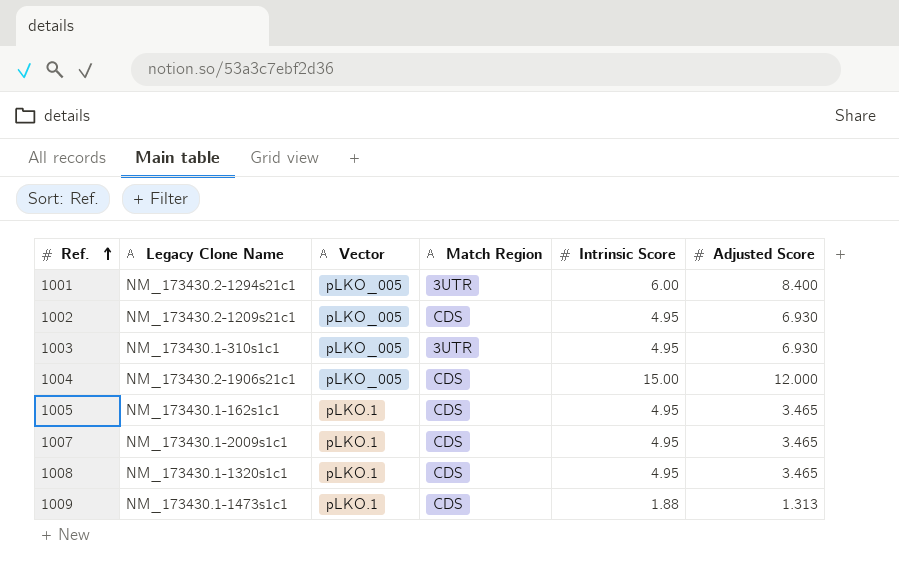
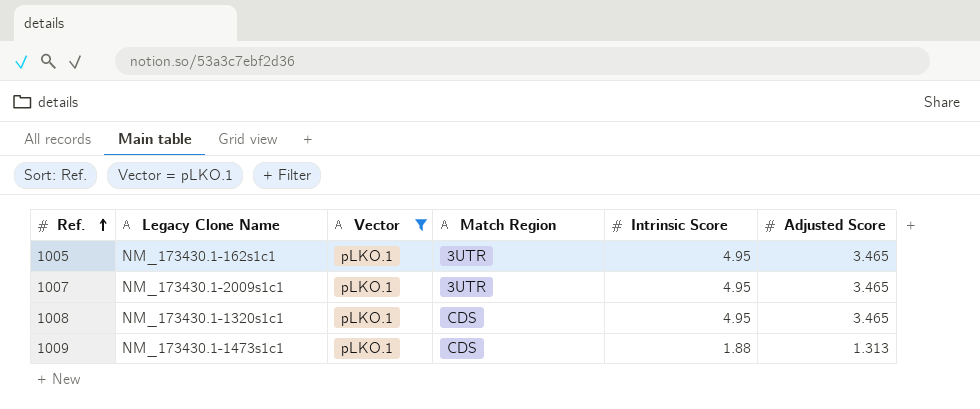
filter: none -> Vector = pLKO.1
1005 | Match Region: CDS -> 3UTR
1007 | Match Region: CDS -> 3UTR

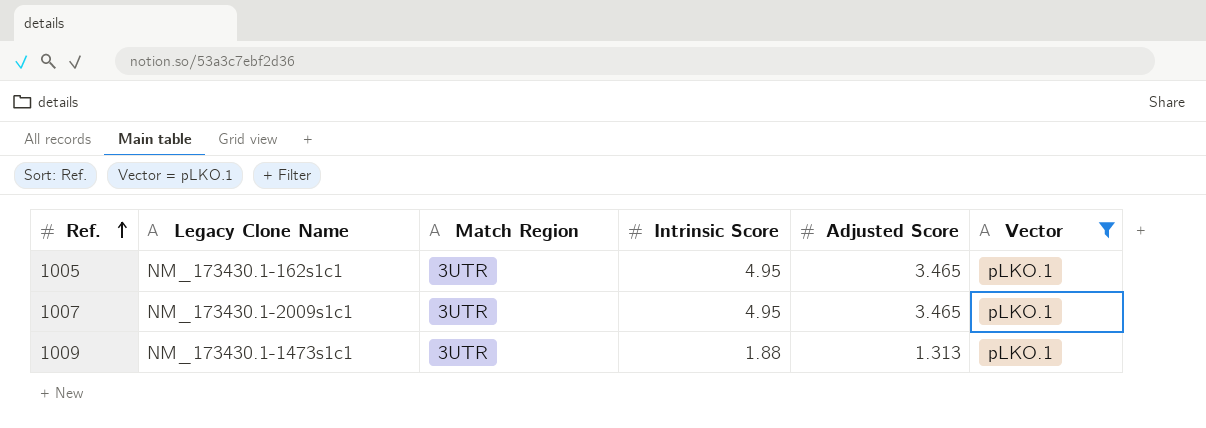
column Vector | position: 3 -> 6
row 1008: NM_173430.1-1320s1c1 | pLKO.1 | CDS | 4.95 | 3.465 -> none
1009 | Match Region: CDS -> 3UTR

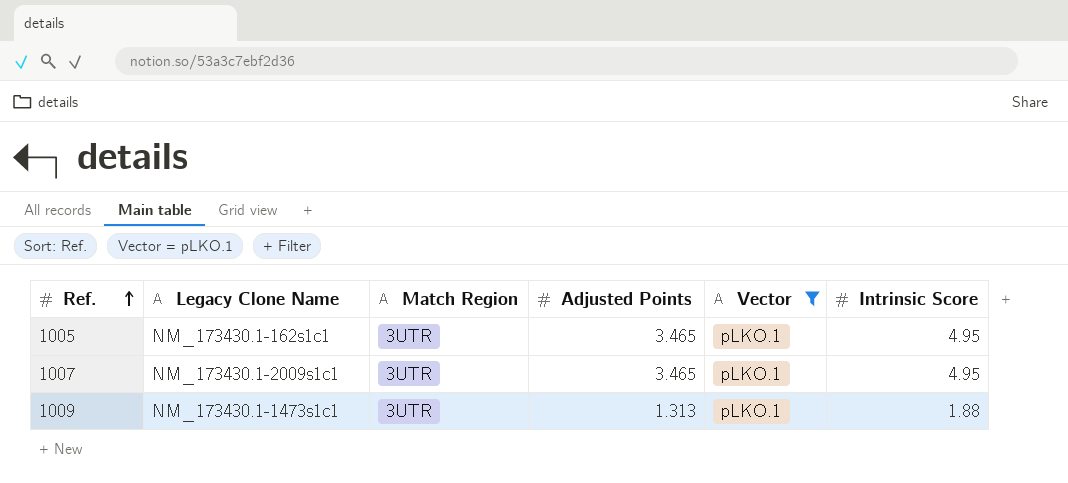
column name: Adjusted Score -> Adjusted Points
column Intrinsic Score | position: 4 -> 6

